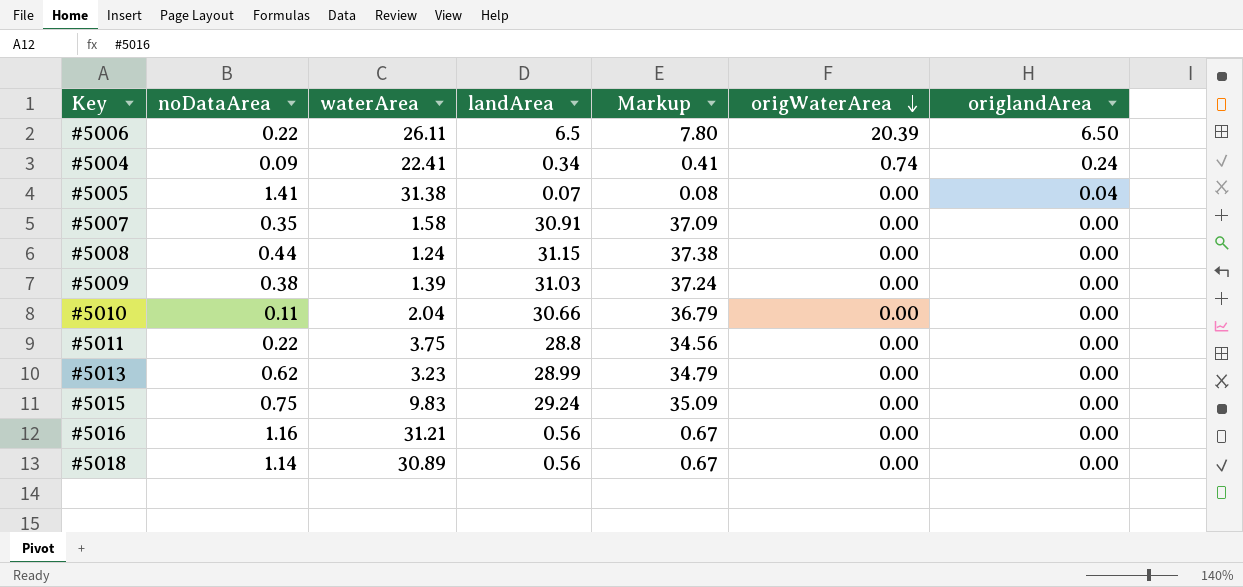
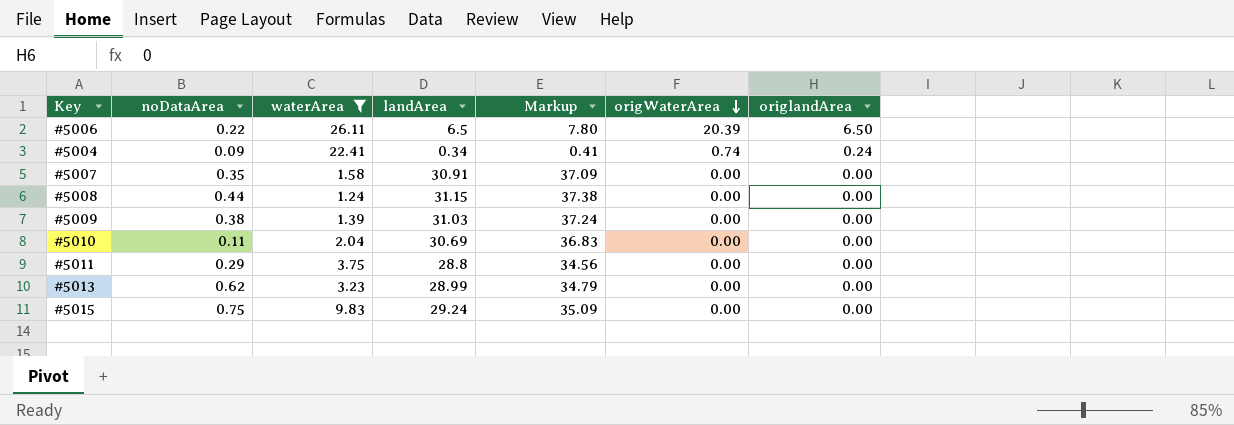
filter: none -> waterArea <= 26.11
#5010 | landArea: 30.66 -> 30.69
#5010 | Markup: 36.79 -> 36.83
#5011 | noDataArea: 0.22 -> 0.29

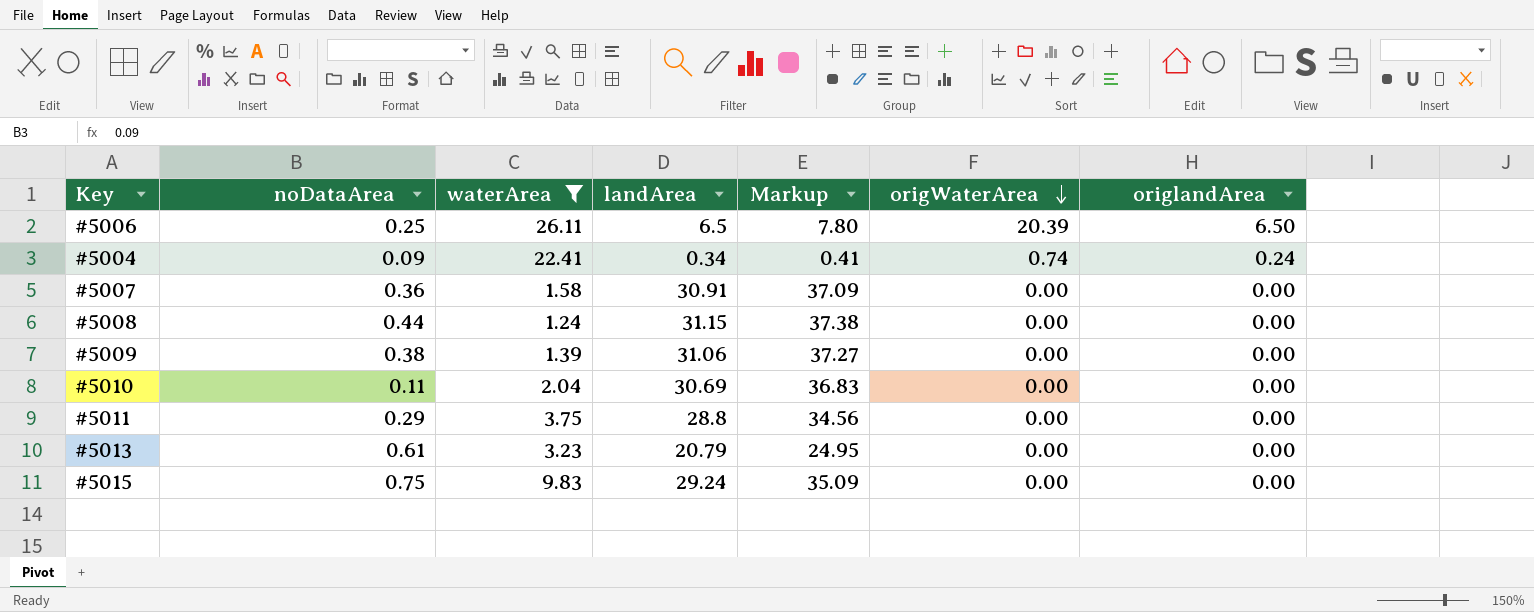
#5006 | noDataArea: 0.22 -> 0.25
#5007 | noDataArea: 0.35 -> 0.36
#5009 | landArea: 31.03 -> 31.06
#5009 | Markup: 37.24 -> 37.27
#5013 | noDataArea: 0.62 -> 0.61
#5013 | landArea: 28.99 -> 20.79
#5013 | Markup: 34.79 -> 24.95

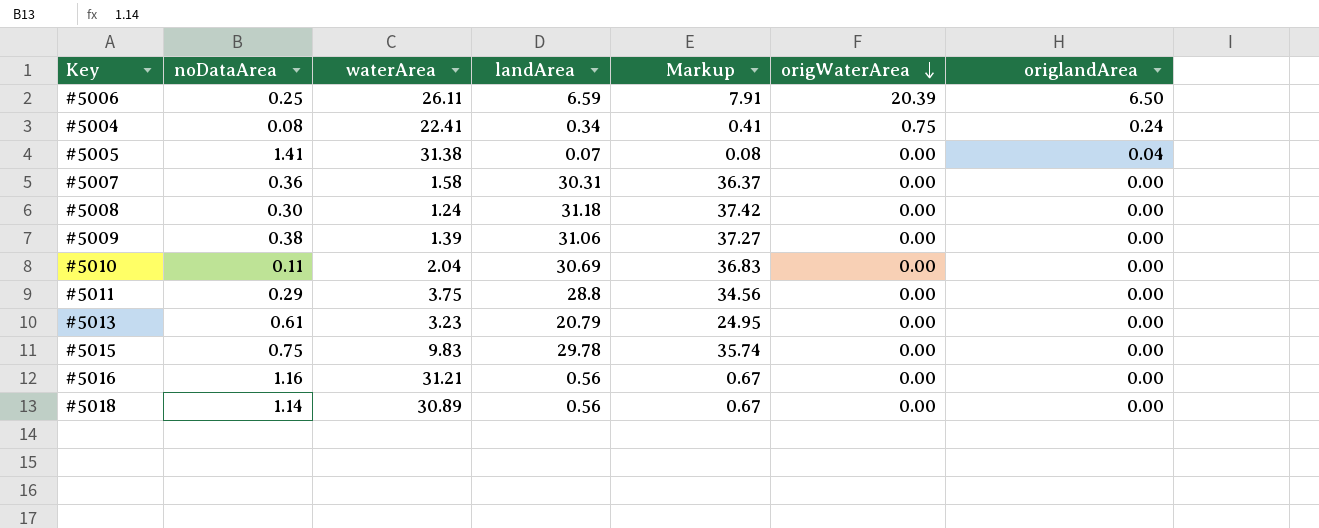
filter: waterArea <= 26.11 -> none
#5006 | landArea: 6.5 -> 6.59
#5006 | Markup: 7.80 -> 7.91
#5004 | noDataArea: 0.09 -> 0.08
#5004 | origWaterArea: 0.74 -> 0.75
#5007 | landArea: 30.91 -> 30.31
#5007 | Markup: 37.09 -> 36.37
#5008 | noDataArea: 0.44 -> 0.30
#5008 | landArea: 31.15 -> 31.18
#5008 | Markup: 37.38 -> 37.42
#5015 | landArea: 29.24 -> 29.78
#5015 | Markup: 35.09 -> 35.74

